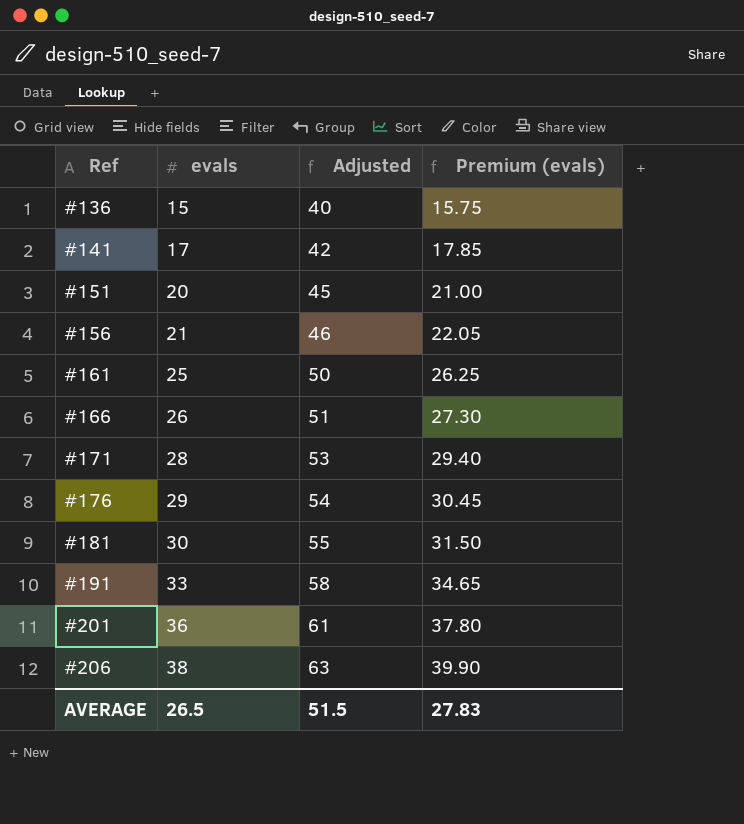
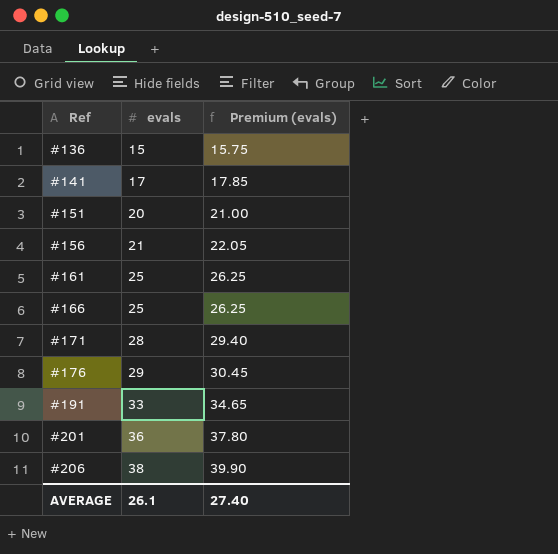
column Adjusted | formula: [evals] + 25 -> none
row #181: 30 | 55 | 31.50 -> none
#166 | evals: 26 -> 25
#166 | Premium (evals): 27.30 -> 26.25
AVERAGE | evals: 26.5 -> 26.1
AVERAGE | Premium (evals): 27.83 -> 27.40

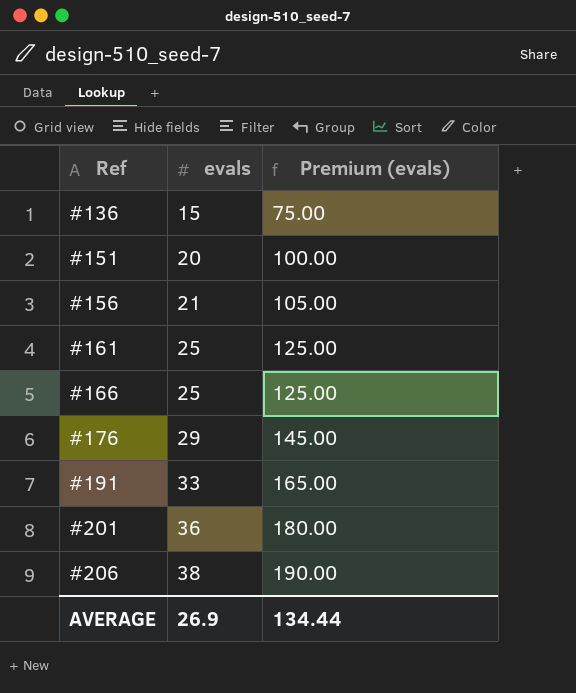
column Premium (evals) | formula: [evals] * 1.05 -> [evals] * 5
row #141: 17 | 17.85 -> none
row #171: 28 | 29.40 -> none
AVERAGE | evals: 26.1 -> 26.9
AVERAGE | Premium (evals): 27.40 -> 134.44

